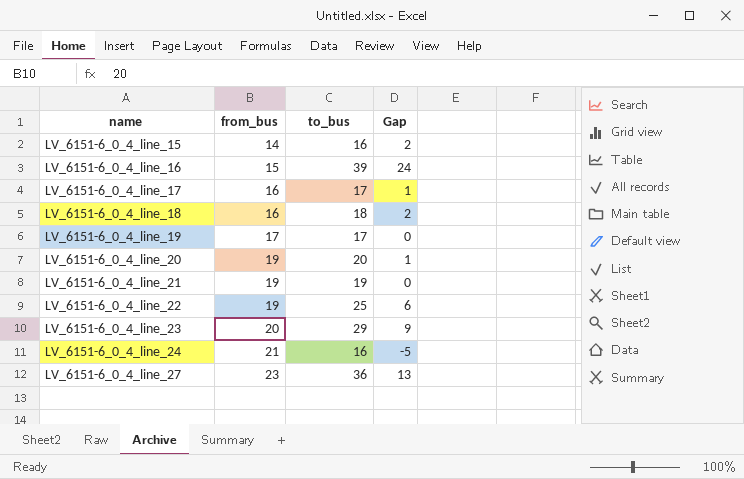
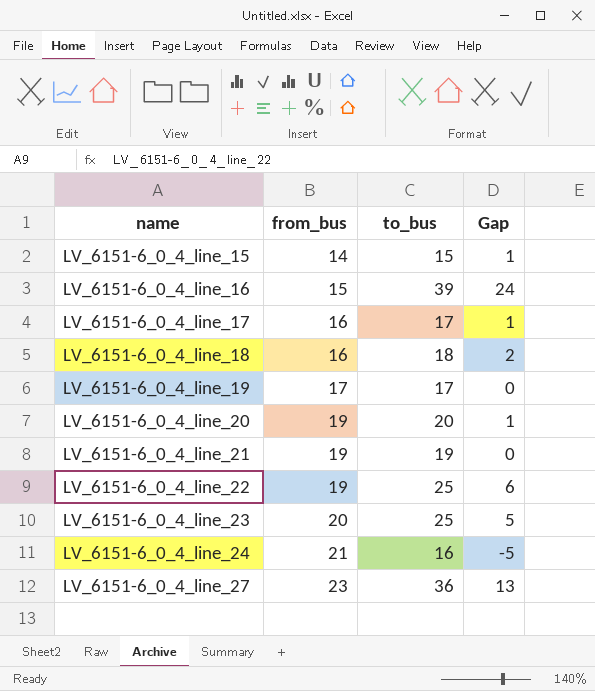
LV_6151-6_0_4_line_15 | to_bus: 16 -> 15
LV_6151-6_0_4_line_15 | Gap: 2 -> 1
LV_6151-6_0_4_line_23 | to_bus: 29 -> 25
LV_6151-6_0_4_line_23 | Gap: 9 -> 5

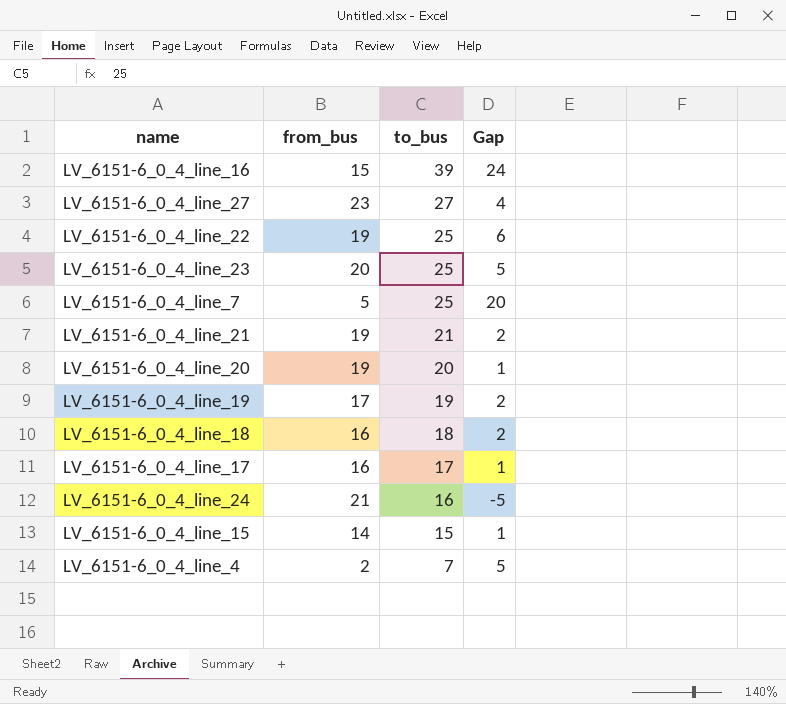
row order: name ascending -> to_bus descending
LV_6151-6_0_4_line_27 | to_bus: 36 -> 27
LV_6151-6_0_4_line_27 | Gap: 13 -> 4
row LV_6151-6_0_4_line_7: none -> 5 | 25 | 20
LV_6151-6_0_4_line_21 | to_bus: 19 -> 21
LV_6151-6_0_4_line_21 | Gap: 0 -> 2
LV_6151-6_0_4_line_19 | to_bus: 17 -> 19
LV_6151-6_0_4_line_19 | Gap: 0 -> 2
row LV_6151-6_0_4_line_4: none -> 2 | 7 | 5

